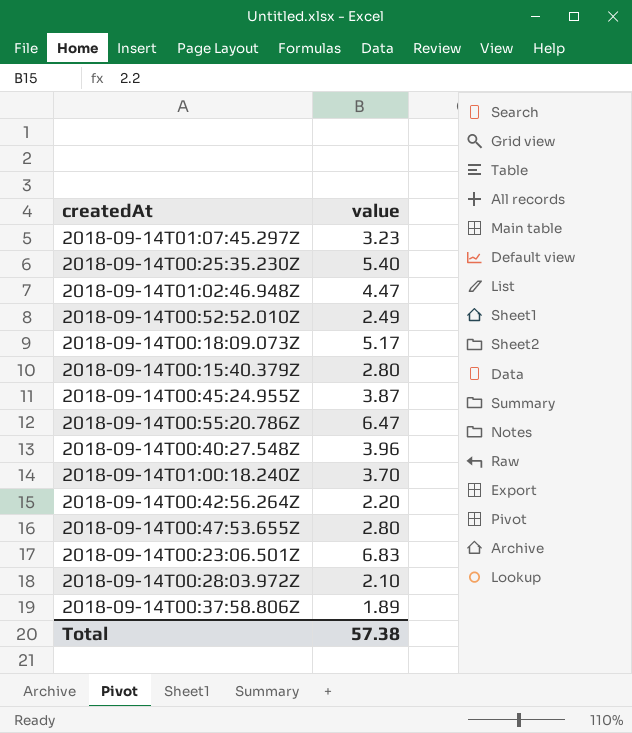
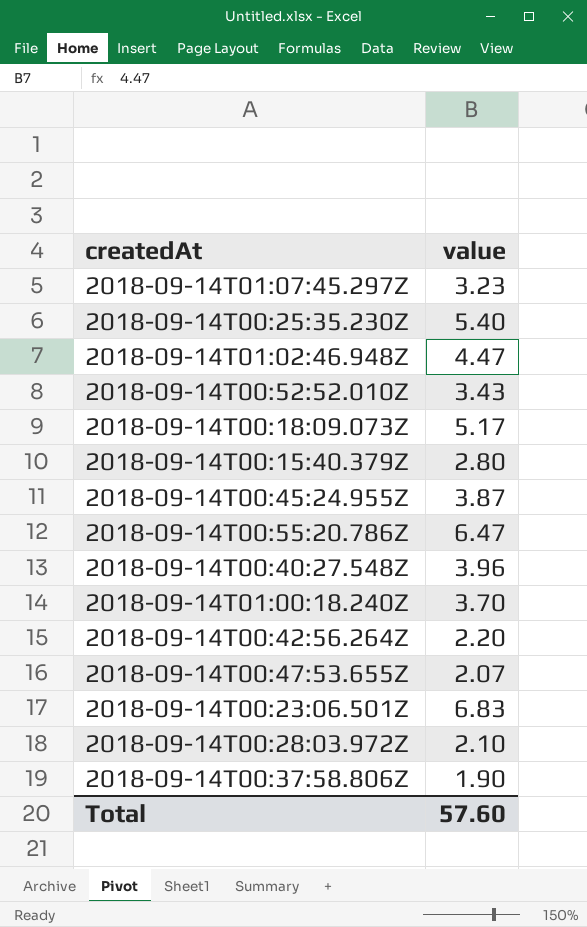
2018-09-14T00:52:52.010Z | value: 2.49 -> 3.43
2018-09-14T00:47:53.655Z | value: 2.80 -> 2.07
2018-09-14T00:37:58.806Z | value: 1.89 -> 1.90
Total | value: 57.38 -> 57.60

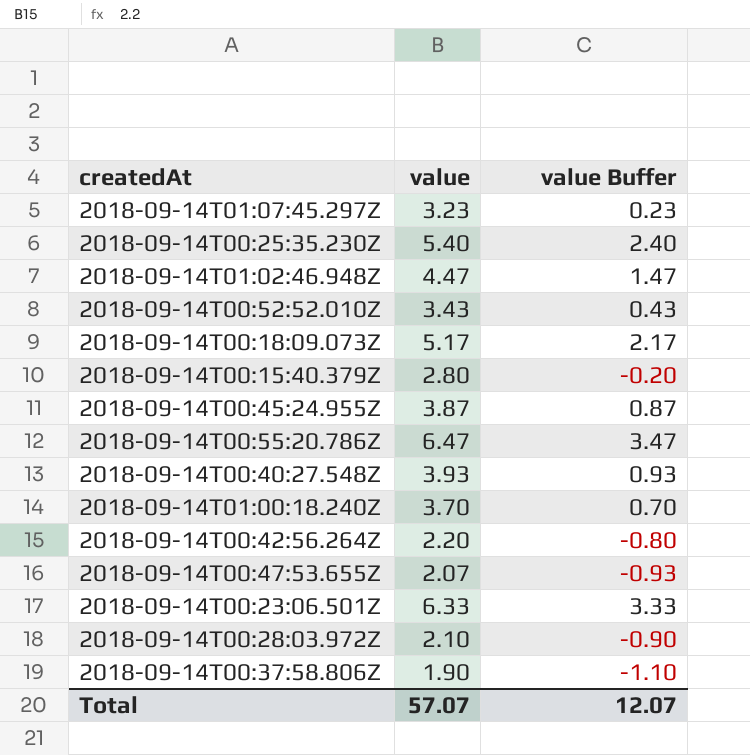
column value Buffer | formula: none -> [value] - 3
2018-09-14T00:40:27.548Z | value: 3.96 -> 3.93
2018-09-14T00:23:06.501Z | value: 6.83 -> 6.33
Total | value: 57.60 -> 57.07

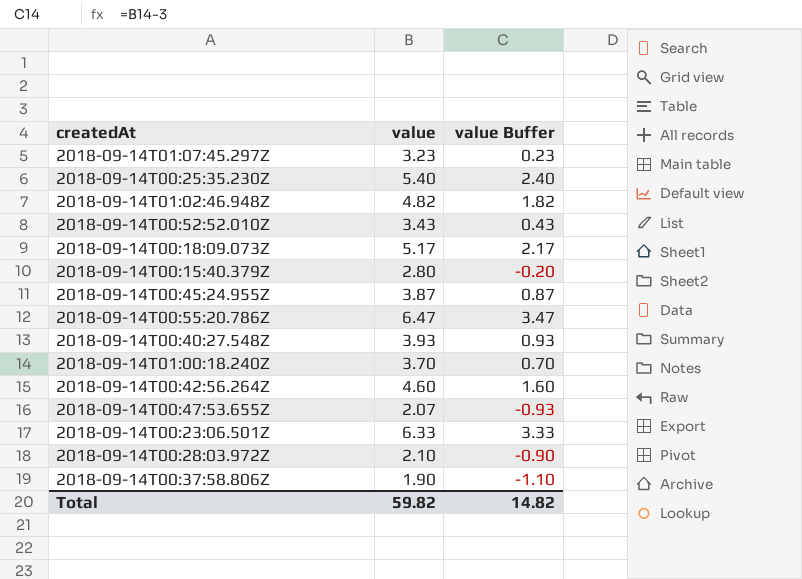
2018-09-14T01:02:46.948Z | value: 4.47 -> 4.82
2018-09-14T01:02:46.948Z | value Buffer: 1.47 -> 1.82
2018-09-14T00:42:56.264Z | value: 2.20 -> 4.60
2018-09-14T00:42:56.264Z | value Buffer: -0.80 -> 1.60
Total | value: 57.07 -> 59.82
Total | value Buffer: 12.07 -> 14.82

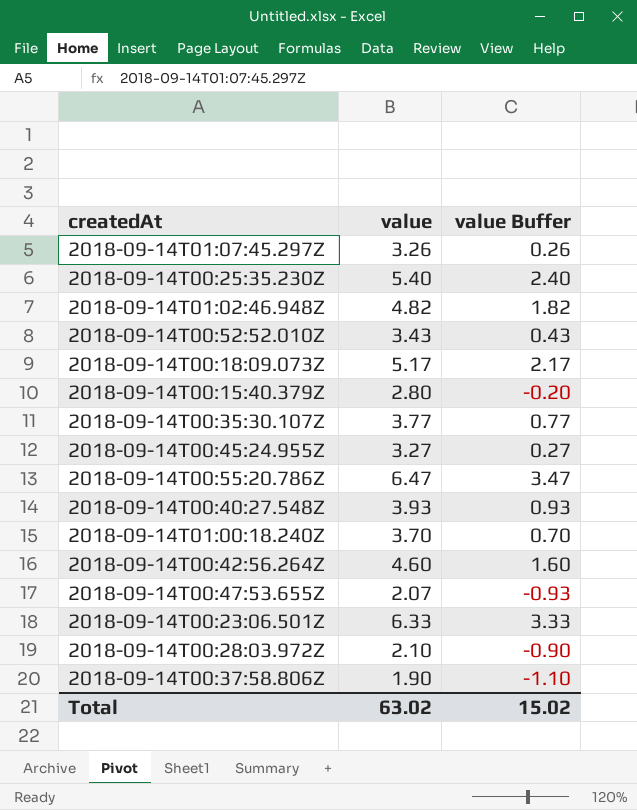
2018-09-14T01:07:45.297Z | value: 3.23 -> 3.26
2018-09-14T01:07:45.297Z | value Buffer: 0.23 -> 0.26
row 2018-09-14T00:35:30.107Z: none -> 3.77 | 0.77
2018-09-14T00:45:24.955Z | value: 3.87 -> 3.27
2018-09-14T00:45:24.955Z | value Buffer: 0.87 -> 0.27
Total | value: 59.82 -> 63.02
Total | value Buffer: 14.82 -> 15.02

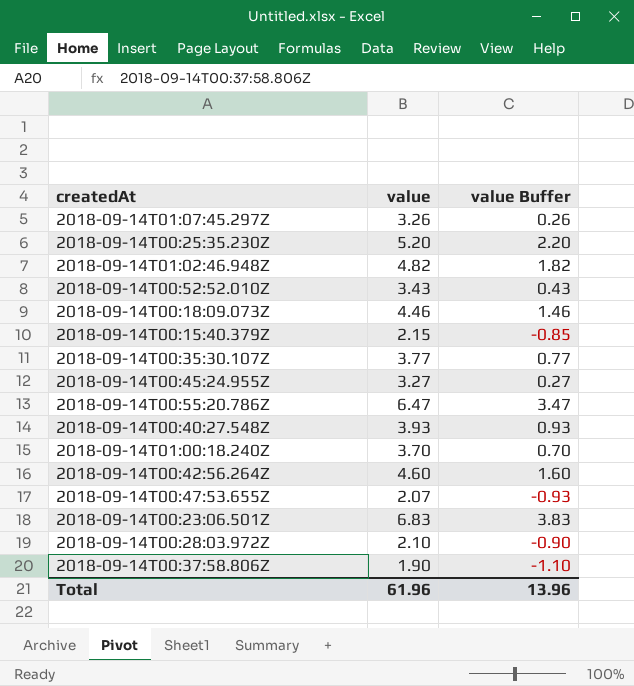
2018-09-14T00:25:35.230Z | value: 5.40 -> 5.20
2018-09-14T00:25:35.230Z | value Buffer: 2.40 -> 2.20
2018-09-14T00:18:09.073Z | value: 5.17 -> 4.46
2018-09-14T00:18:09.073Z | value Buffer: 2.17 -> 1.46
2018-09-14T00:15:40.379Z | value: 2.80 -> 2.15
2018-09-14T00:15:40.379Z | value Buffer: -0.20 -> -0.85
2018-09-14T00:23:06.501Z | value: 6.33 -> 6.83
2018-09-14T00:23:06.501Z | value Buffer: 3.33 -> 3.83
Total | value: 63.02 -> 61.96
Total | value Buffer: 15.02 -> 13.96

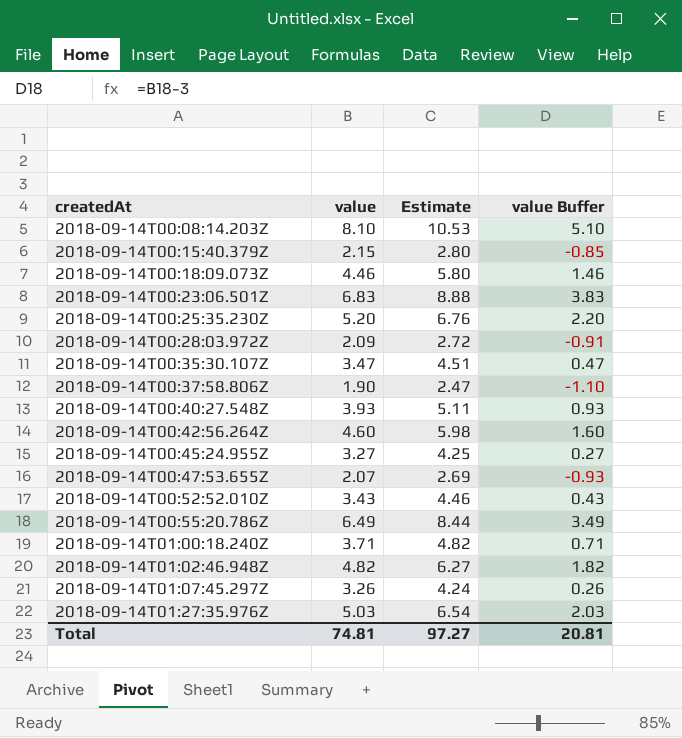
row order: none -> createdAt ascending
column Estimate | formula: none -> [value] * 1.3
row 2018-09-14T00:08:14.203Z: none -> 8.10 | 10.53 | 5.10
2018-09-14T00:28:03.972Z | value: 2.10 -> 2.09
2018-09-14T00:28:03.972Z | value Buffer: -0.90 -> -0.91
2018-09-14T00:35:30.107Z | value: 3.77 -> 3.47
2018-09-14T00:35:30.107Z | value Buffer: 0.77 -> 0.47
2018-09-14T00:55:20.786Z | value: 6.47 -> 6.49
2018-09-14T00:55:20.786Z | value Buffer: 3.47 -> 3.49
2018-09-14T01:00:18.240Z | value: 3.70 -> 3.71
2018-09-14T01:00:18.240Z | value Buffer: 0.70 -> 0.71
row 2018-09-14T01:27:35.976Z: none -> 5.03 | 6.54 | 2.03
Total | value: 61.96 -> 74.81
Total | value Buffer: 13.96 -> 20.81

